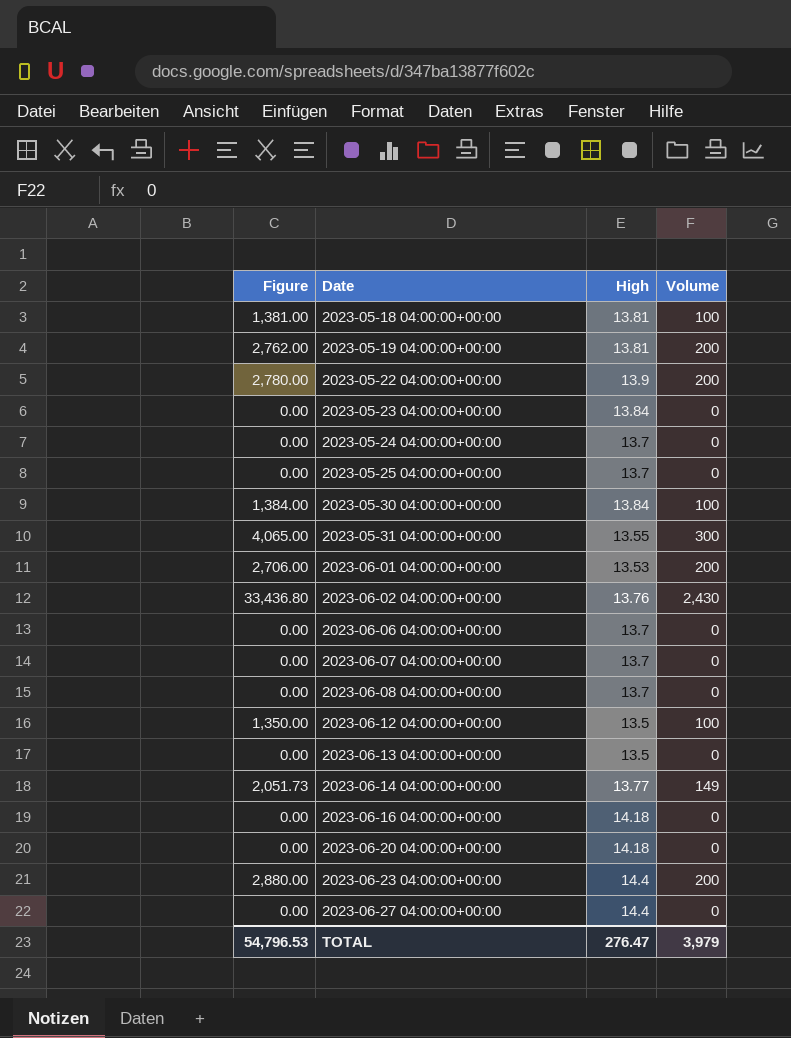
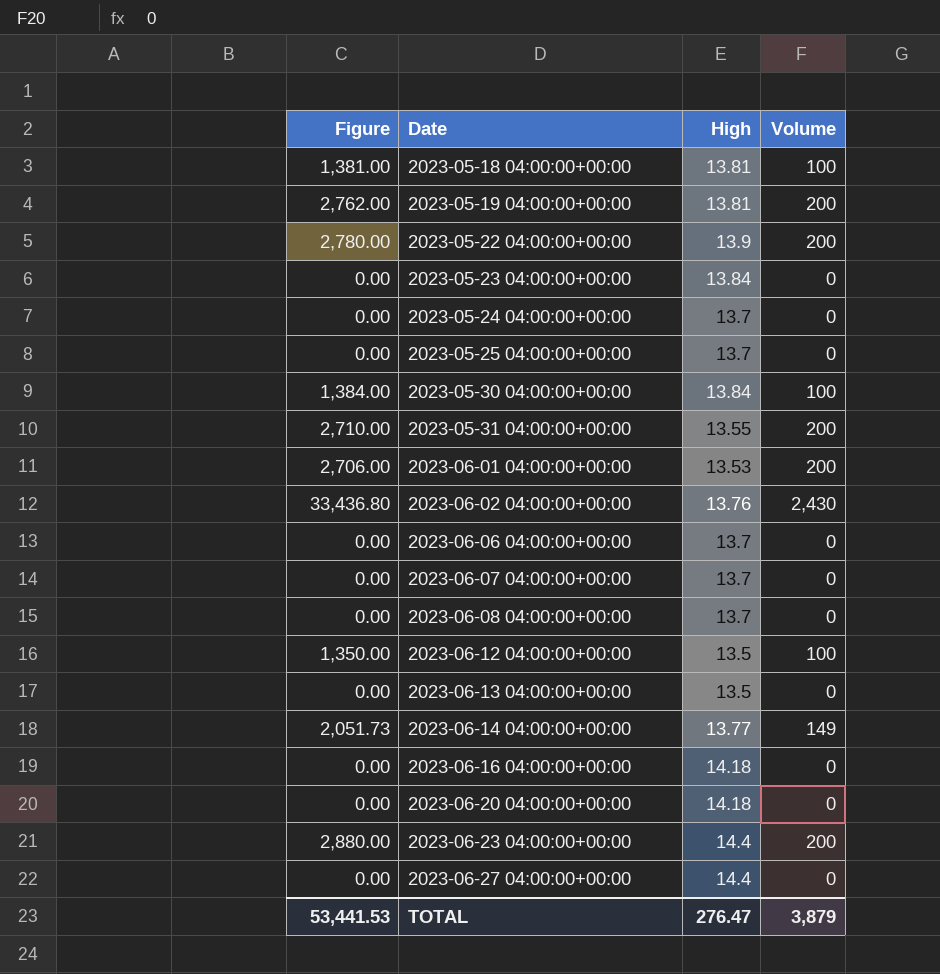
2023-05-31 04:00:00+00:00 | Figure: 4,065.00 -> 2,710.00
2023-05-31 04:00:00+00:00 | Volume: 300 -> 200
TOTAL | Figure: 54,796.53 -> 53,441.53
TOTAL | Volume: 3,979 -> 3,879

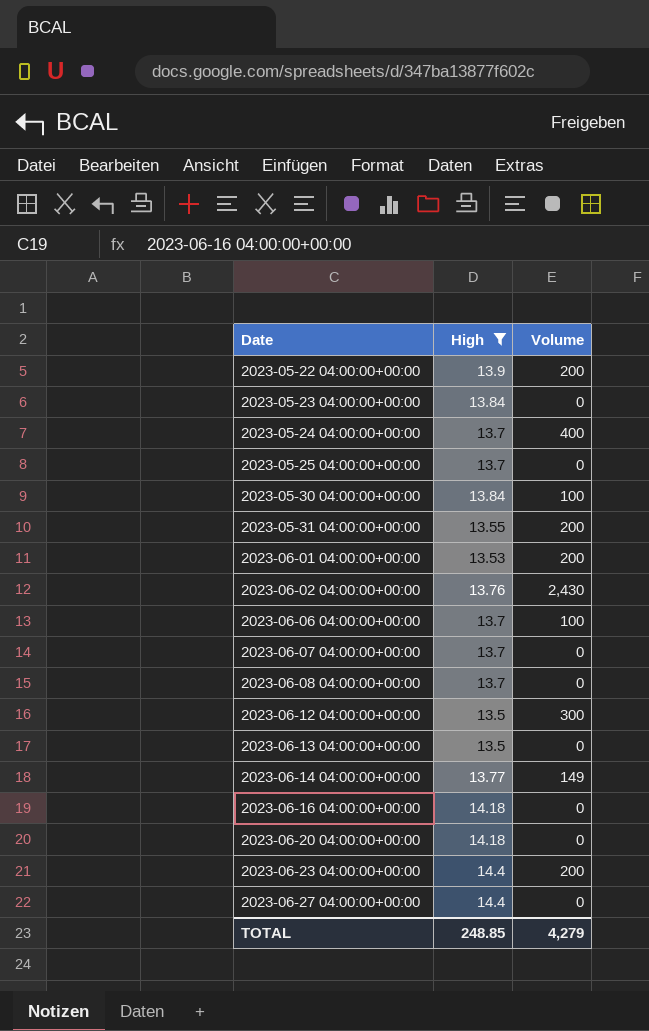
filter: none -> High != 13.81
column Figure | formula: [High] * [Volume] -> none
2023-05-24 04:00:00+00:00 | Volume: 0 -> 400
2023-06-06 04:00:00+00:00 | Volume: 0 -> 100
2023-06-12 04:00:00+00:00 | Volume: 100 -> 300
TOTAL | High: 276.47 -> 248.85
TOTAL | Volume: 3,879 -> 4,279

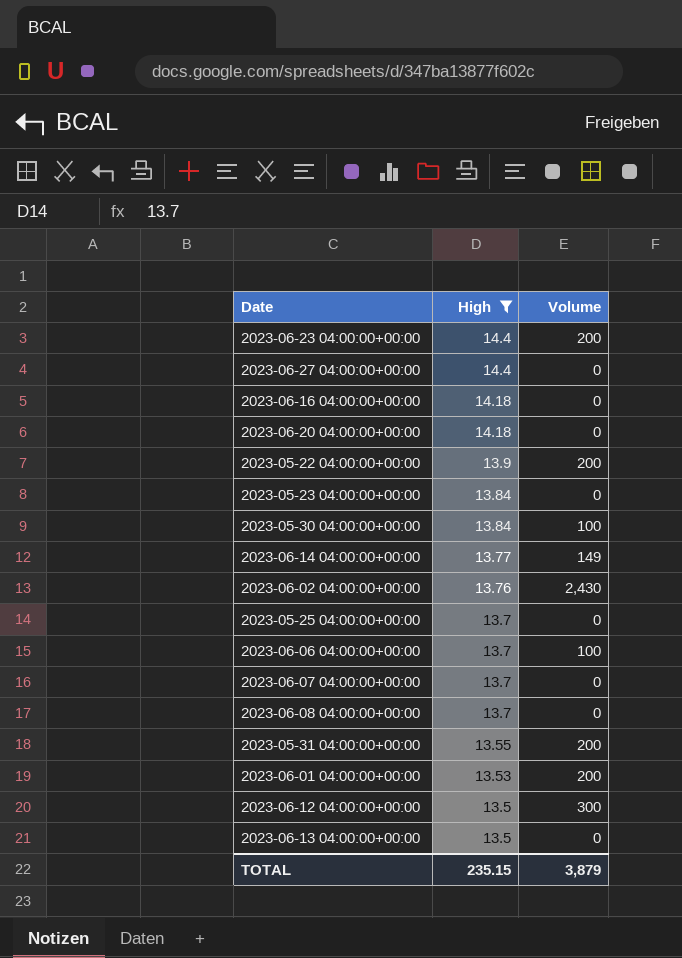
row order: Date ascending -> High descending
row 2023-05-24 04:00:00+00:00: 13.7 | 400 -> none
TOTAL | High: 248.85 -> 235.15
TOTAL | Volume: 4,279 -> 3,879

